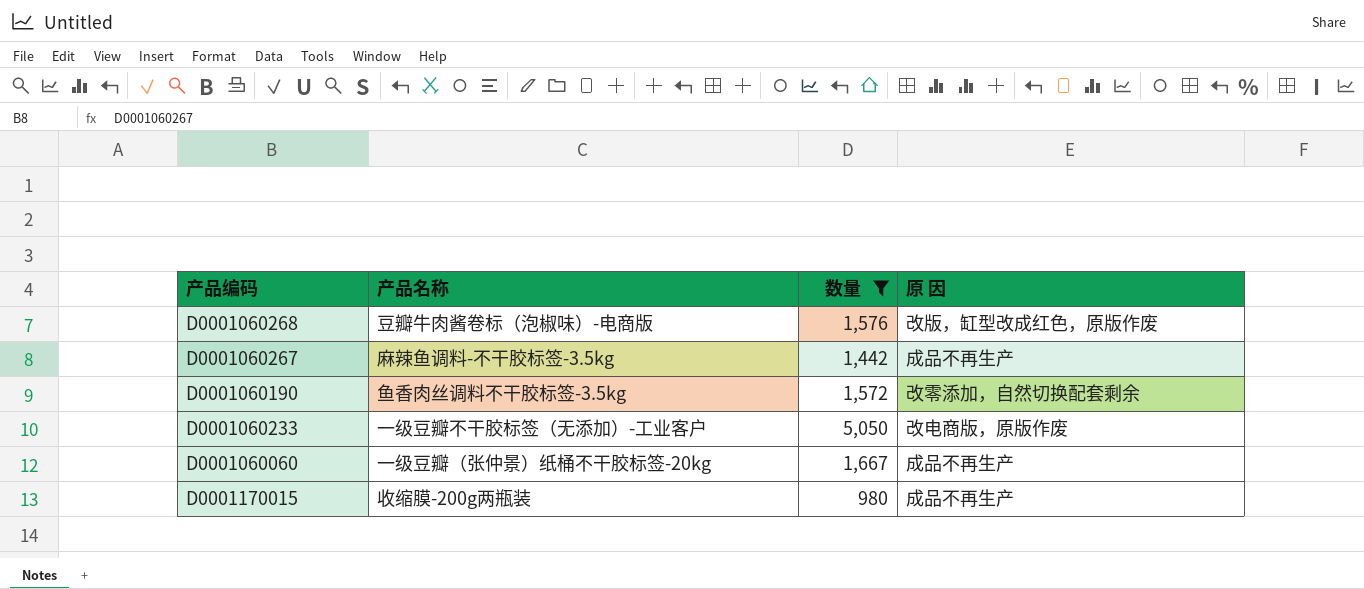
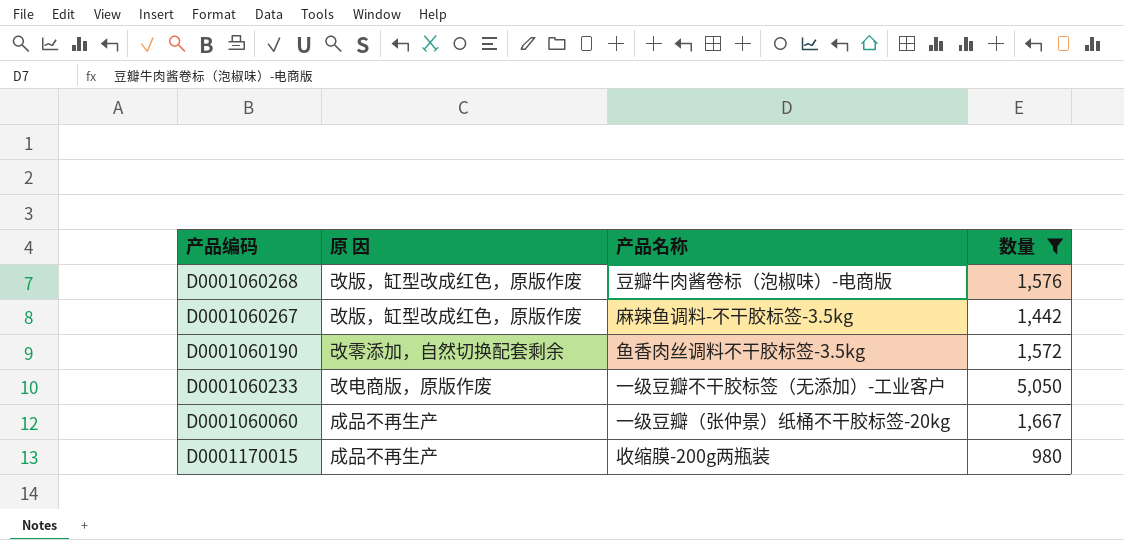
column 原 因 | position: 4 -> 2
D0001060267 | 原 因: 成品不再生产 -> 改版，缸型改成红色，原版作废

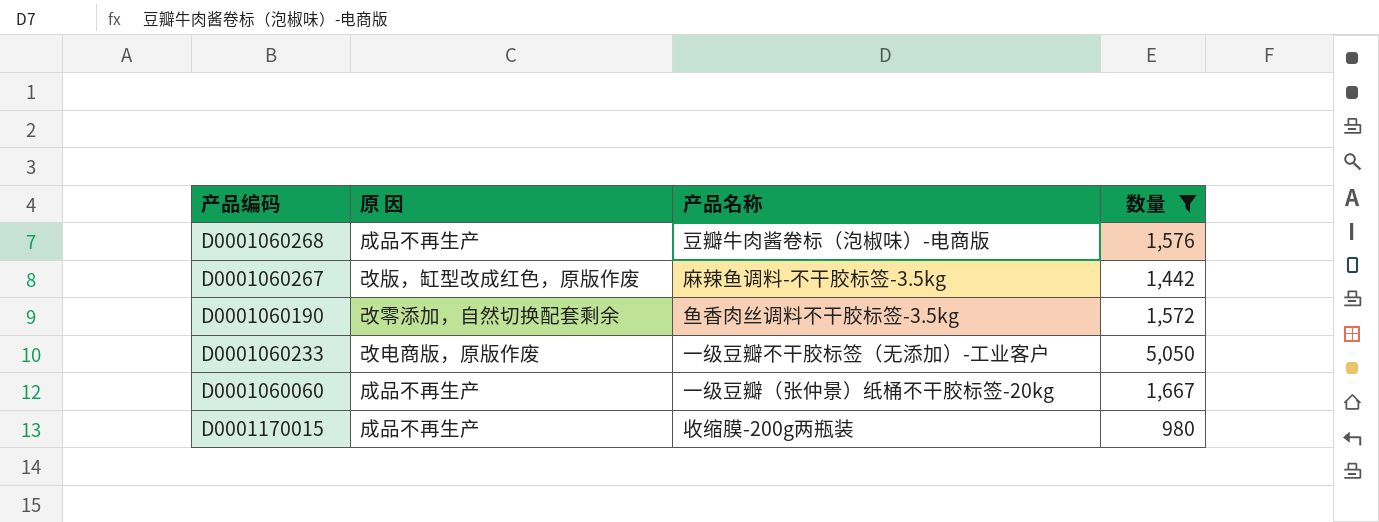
D0001060268 | 原 因: 改版，缸型改成红色，原版作废 -> 成品不再生产

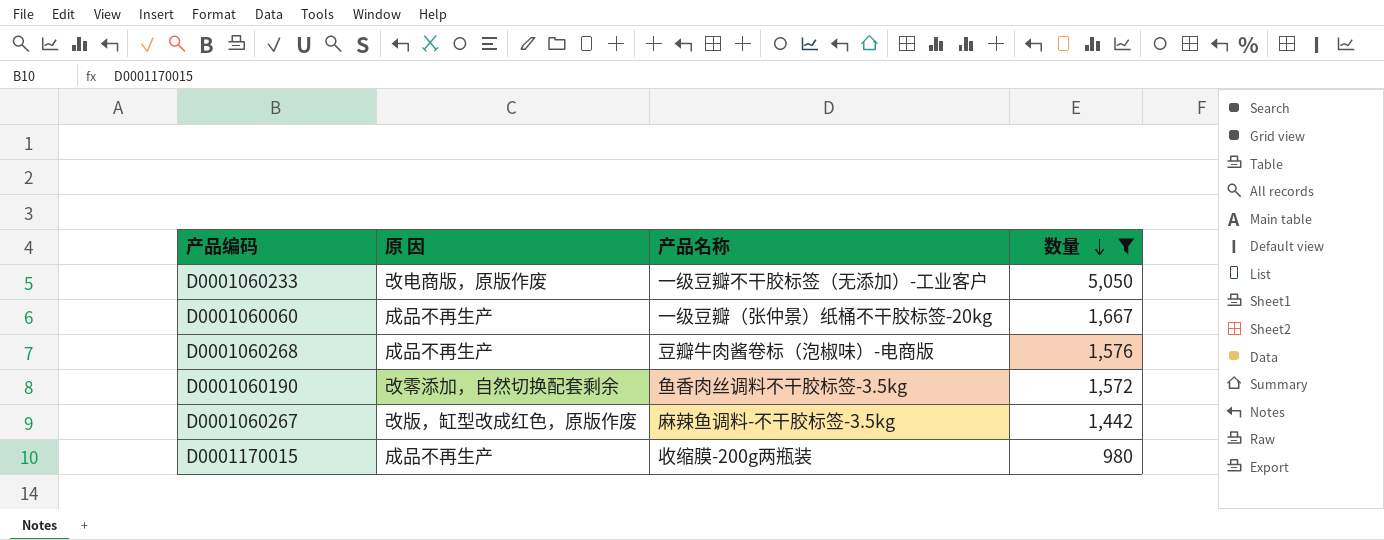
row order: none -> 数量 descending

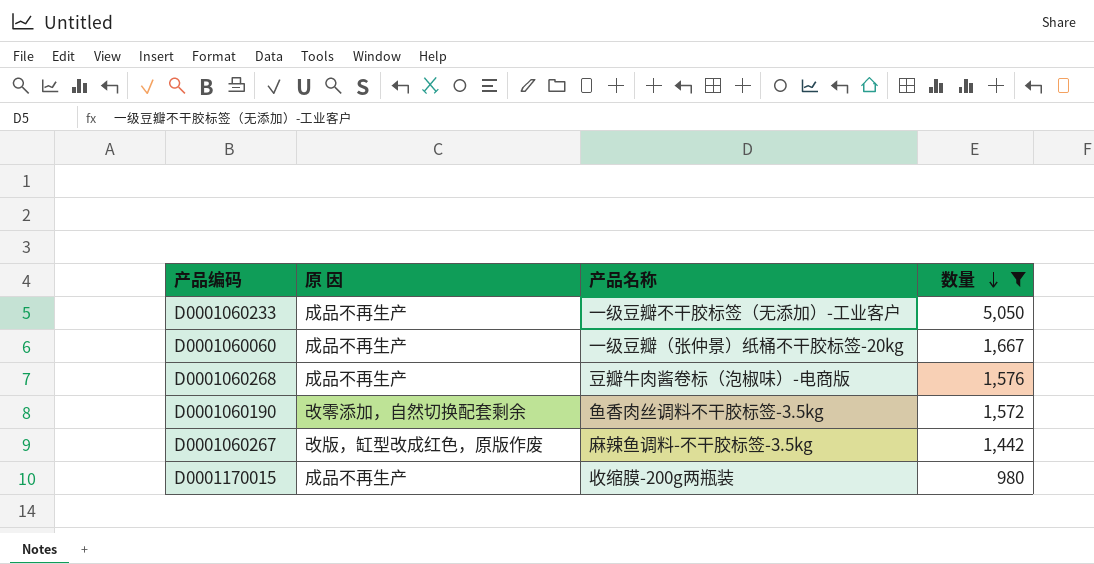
D0001060233 | 原 因: 改电商版，原版作废 -> 成品不再生产

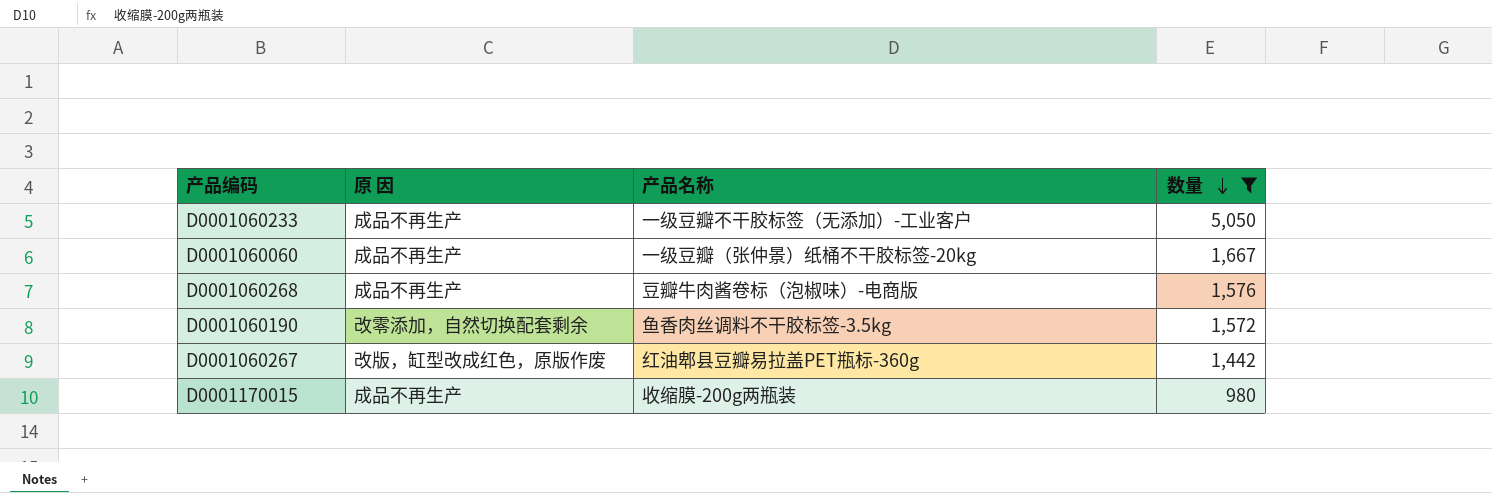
D0001060267 | 产品名称: 麻辣鱼调料-不干胶标签-3.5kg -> 红油郫县豆瓣易拉盖PET瓶标-360g

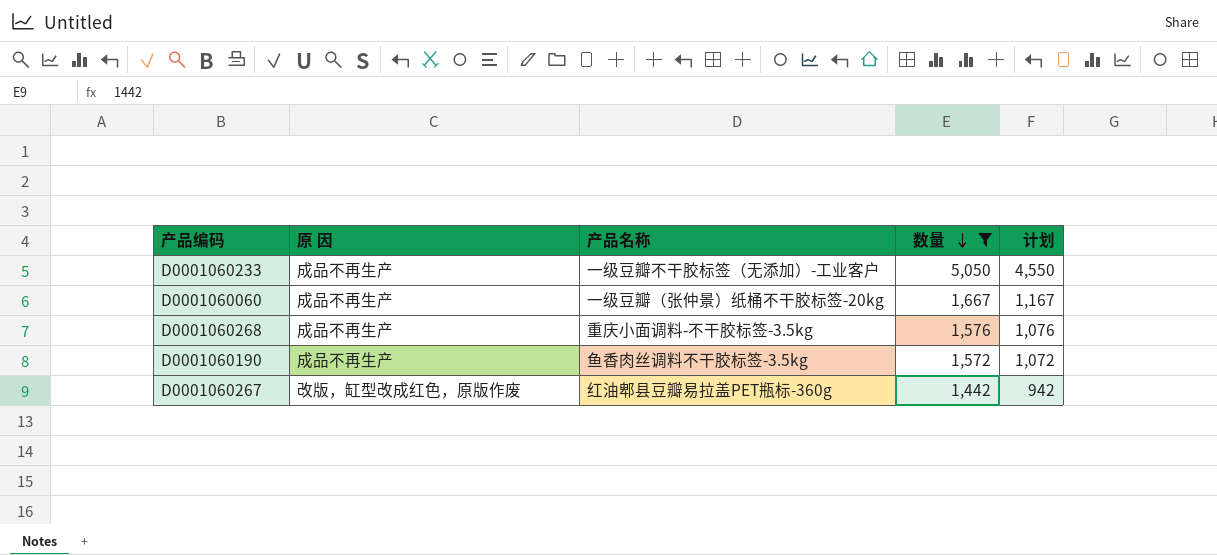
column 计划 | formula: none -> [数量] - 500
row D0001170015: 成品不再生产 | 收缩膜-200g两瓶装 | 980 -> none
D0001060268 | 产品名称: 豆瓣牛肉酱卷标（泡椒味）-电商版 -> 重庆小面调料-不干胶标签-3.5kg
D0001060190 | 原 因: 改零添加，自然切换配套剩余 -> 成品不再生产

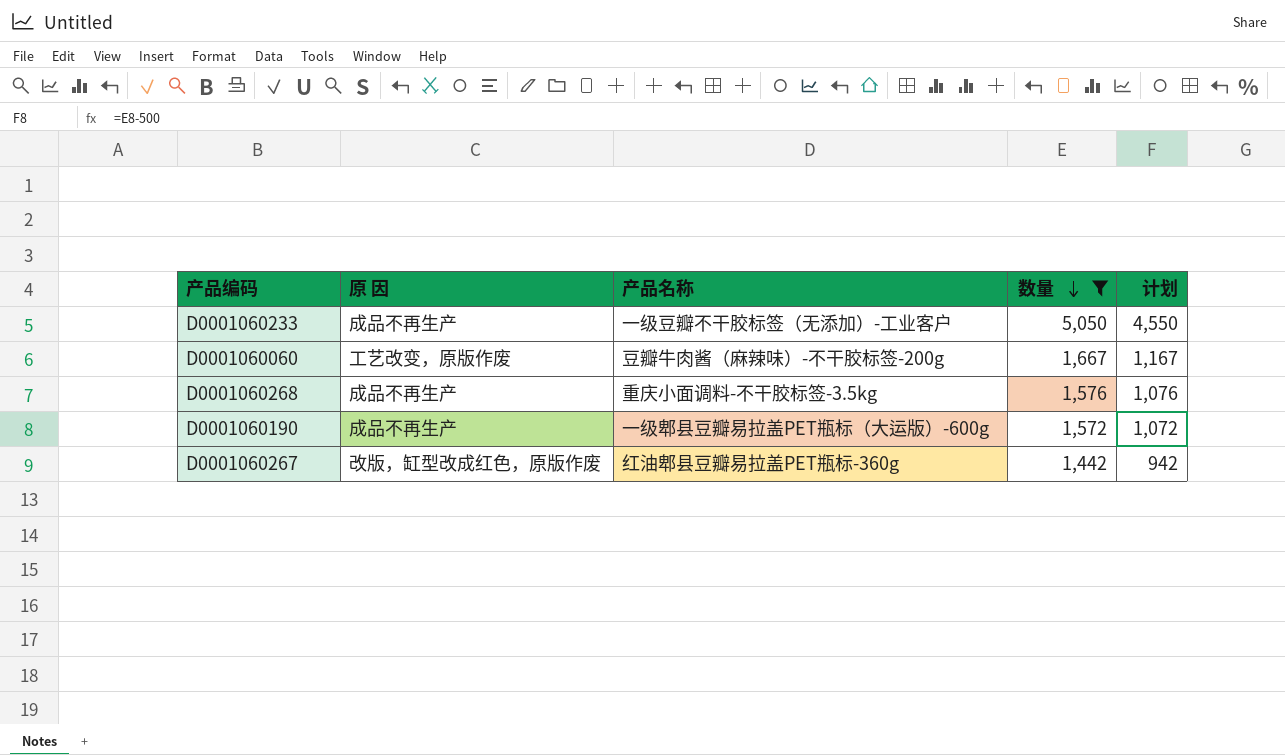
D0001060060 | 原 因: 成品不再生产 -> 工艺改变，原版作废
D0001060060 | 产品名称: 一级豆瓣（张仲景）纸桶不干胶标签-20kg -> 豆瓣牛肉酱（麻辣味）-不干胶标签-200g
D0001060190 | 产品名称: 鱼香肉丝调料不干胶标签-3.5kg -> 一级郫县豆瓣易拉盖PET瓶标（大运版）-600g

